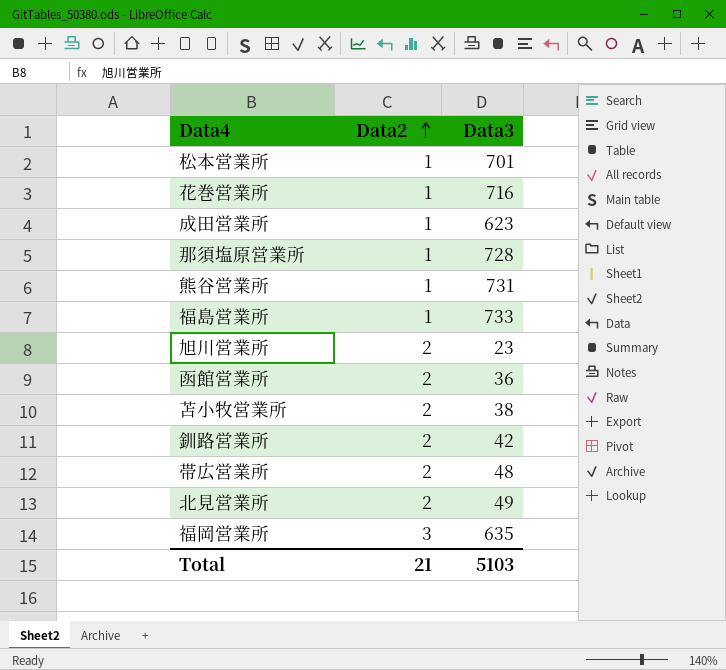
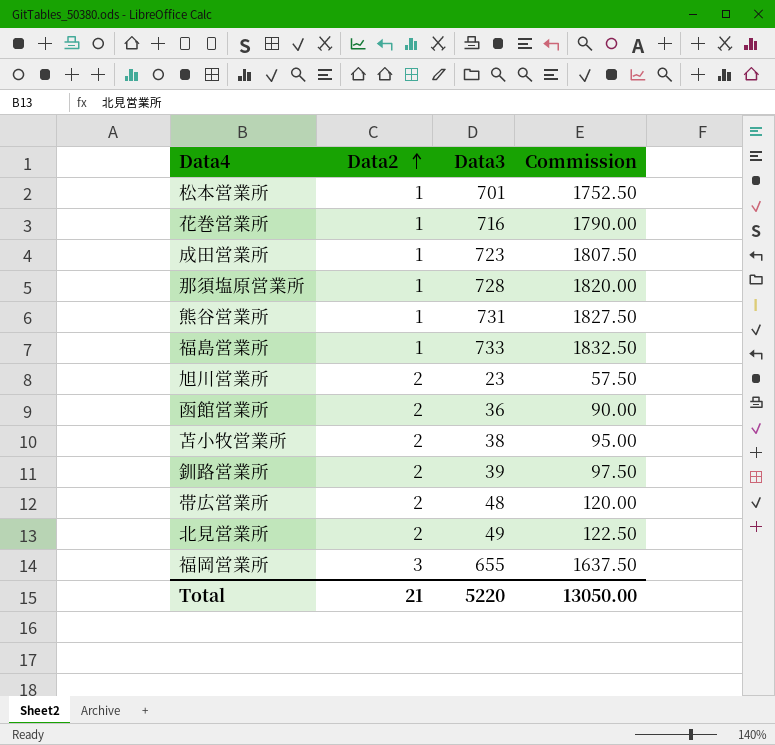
column Commission | formula: none -> [Data3] * 2.5
成田営業所 | Data3: 623 -> 723
釧路営業所 | Data3: 42 -> 39
福岡営業所 | Data3: 635 -> 655
Total | Data3: 5103 -> 5220

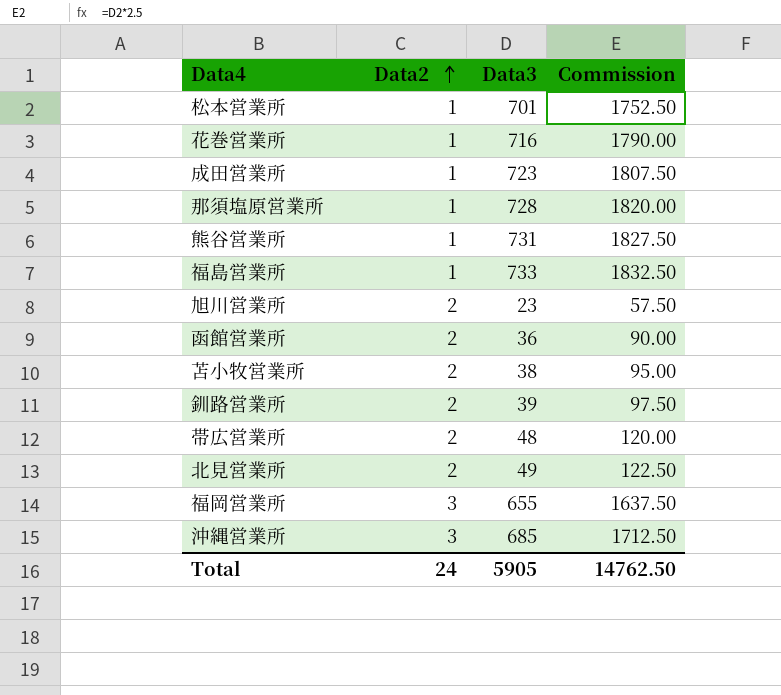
row 沖縄営業所: none -> 3 | 685 | 1712.50
Total | Data2: 21 -> 24
Total | Data3: 5220 -> 5905
Total | Commission: 13050.00 -> 14762.50

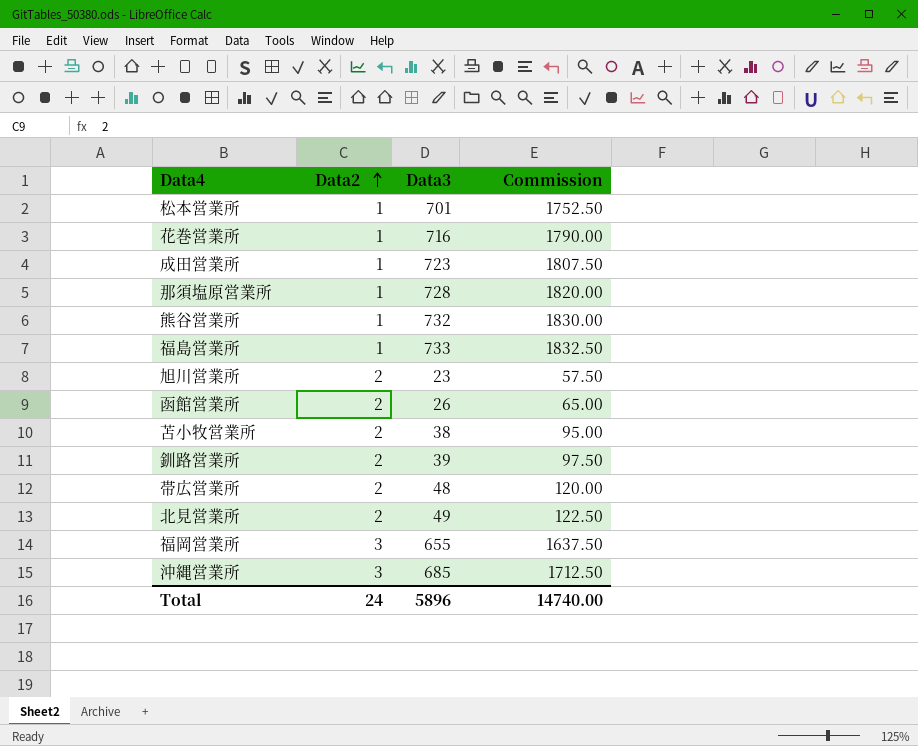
熊谷営業所 | Data3: 731 -> 732
熊谷営業所 | Commission: 1827.50 -> 1830.00
函館営業所 | Data3: 36 -> 26
函館営業所 | Commission: 90.00 -> 65.00
Total | Data3: 5905 -> 5896
Total | Commission: 14762.50 -> 14740.00

